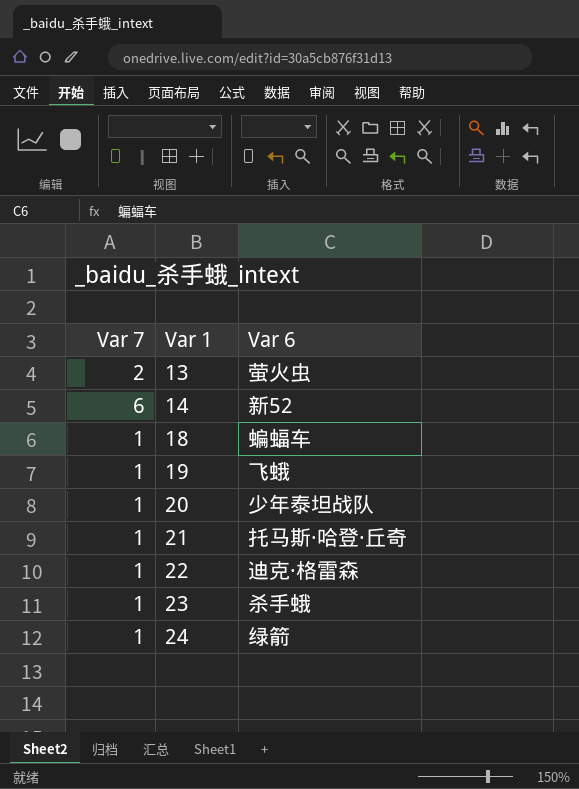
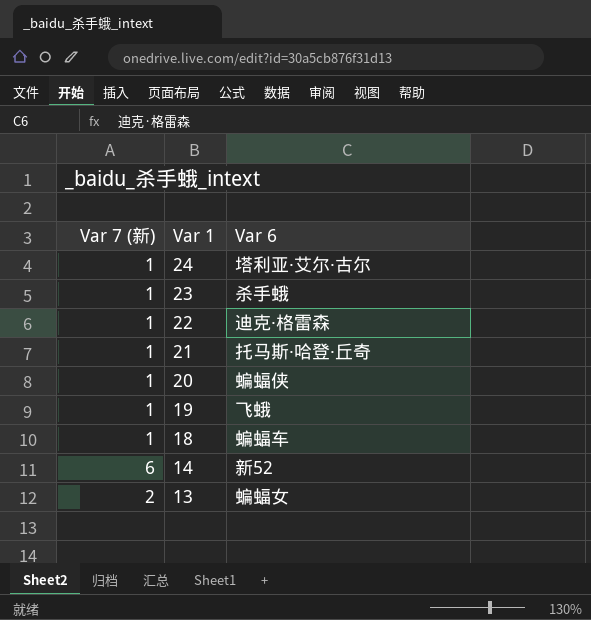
row order: Var 1 ascending -> Var 1 descending
column name: Var 7 -> Var 7 (新)
24 | Var 6: 绿箭 -> 塔利亚·艾尔·古尔
20 | Var 6: 少年泰坦战队 -> 蝙蝠侠
13 | Var 6: 萤火虫 -> 蝙蝠女

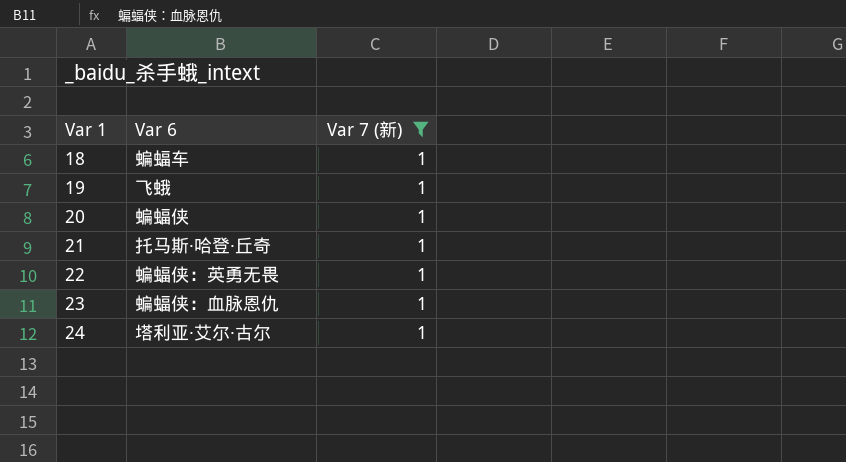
filter: none -> Var 7 (新) = 1
row order: Var 1 descending -> Var 1 ascending
column Var 7 (新) | position: 1 -> 3
22 | Var 6: 迪克·格雷森 -> 蝙蝠侠：英勇无畏
23 | Var 6: 杀手蛾 -> 蝙蝠侠：血脉恩仇

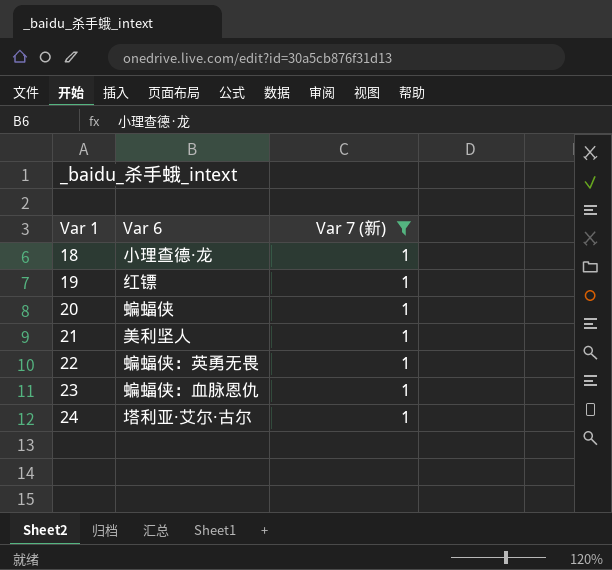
18 | Var 6: 蝙蝠车 -> 小理查德·龙
19 | Var 6: 飞蛾 -> 红镖
21 | Var 6: 托马斯·哈登·丘奇 -> 美利坚人

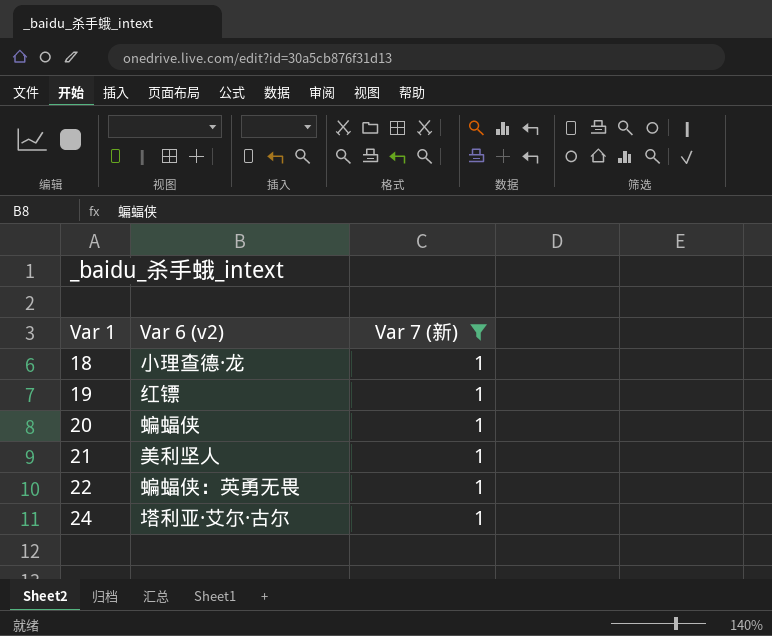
column name: Var 6 -> Var 6 (v2)
row 23: 蝙蝠侠：血脉恩仇 | 1 -> none

